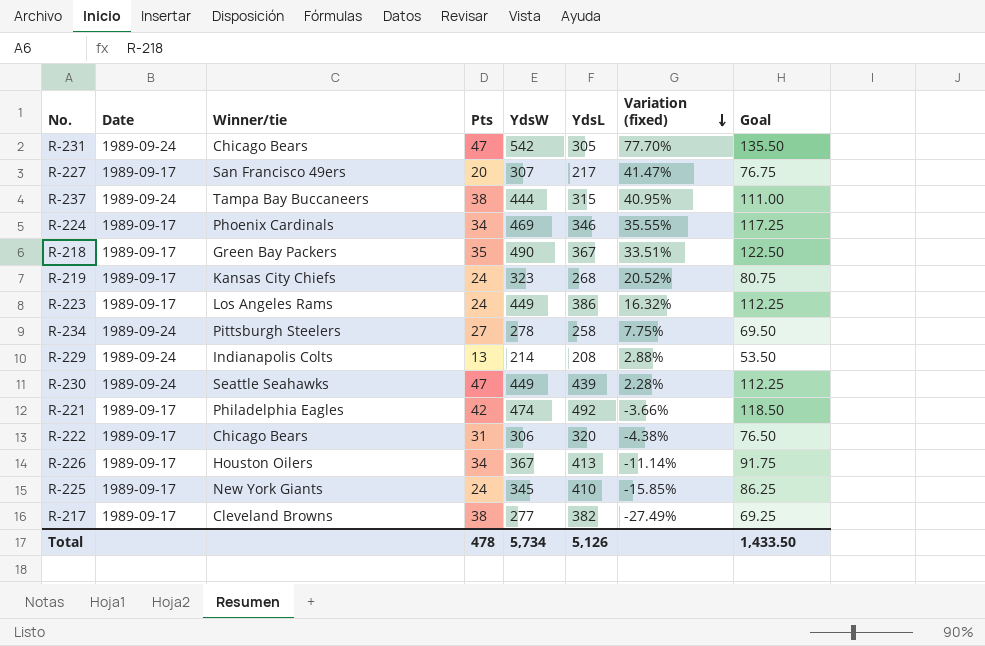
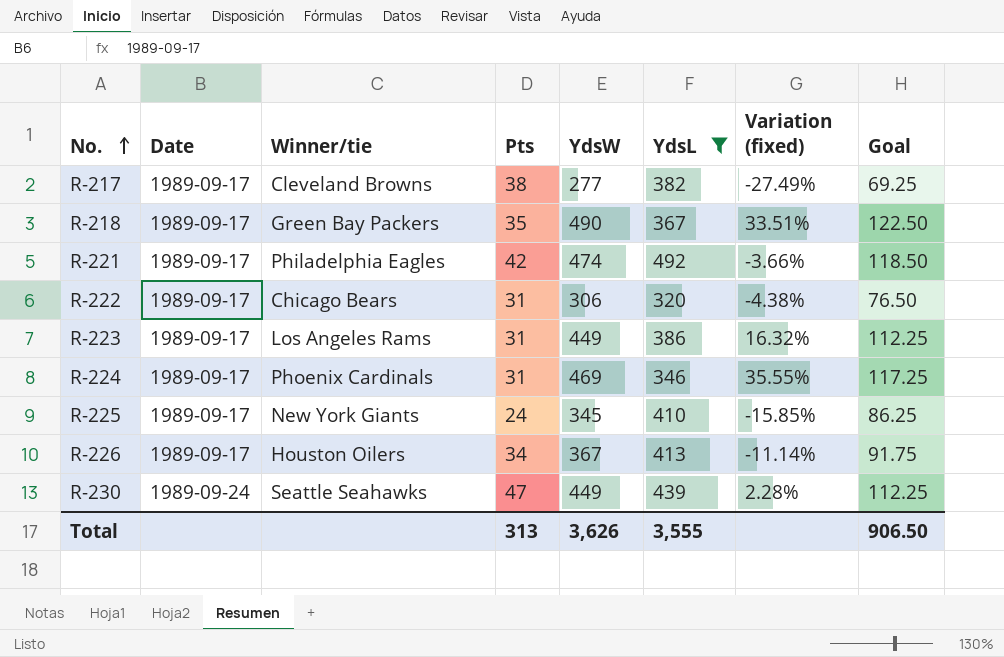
filter: none -> YdsL >= 320
row order: Variation (fixed) descending -> No. ascending
R-223 | Pts: 24 -> 31
R-224 | Pts: 34 -> 31
Total | Pts: 478 -> 313
Total | YdsW: 5,734 -> 3,626
Total | YdsL: 5,126 -> 3,555
Total | Goal: 1,433.50 -> 906.50

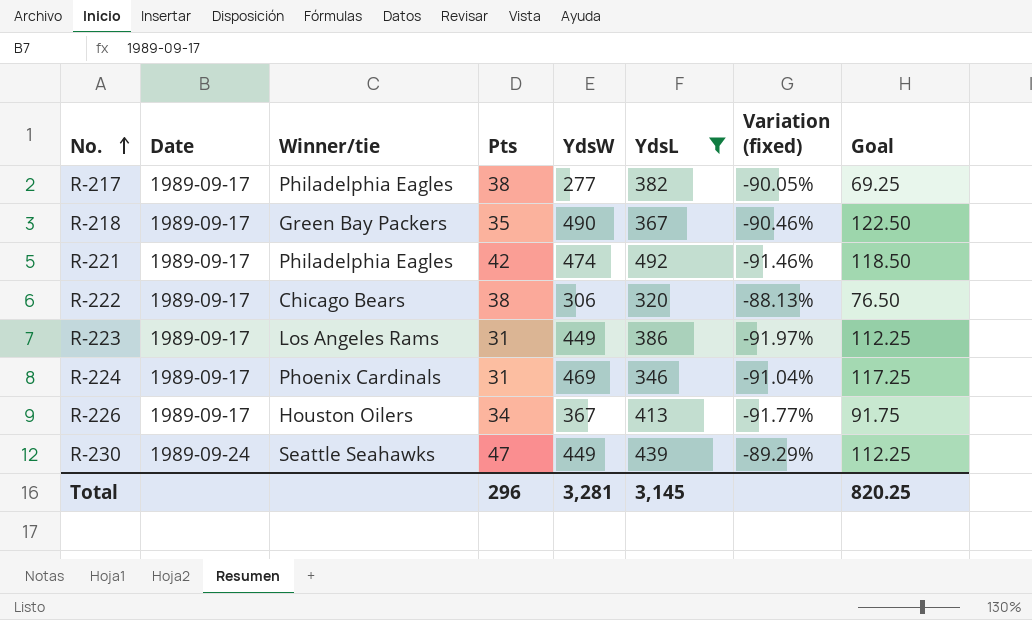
column Variation (fixed) | formula: ([YdsW] - [YdsL]) / [YdsL] -> ([Pts] - [YdsL]) / [YdsL]
row R-225: 1989-09-17 | New York Giants | 24 | 345 | 410 | -15.85% | 86.25 -> none
R-217 | Winner/tie: Cleveland Browns -> Philadelphia Eagles
R-222 | Pts: 31 -> 38
Total | Pts: 313 -> 296
Total | YdsW: 3,626 -> 3,281
Total | YdsL: 3,555 -> 3,145
Total | Goal: 906.50 -> 820.25

